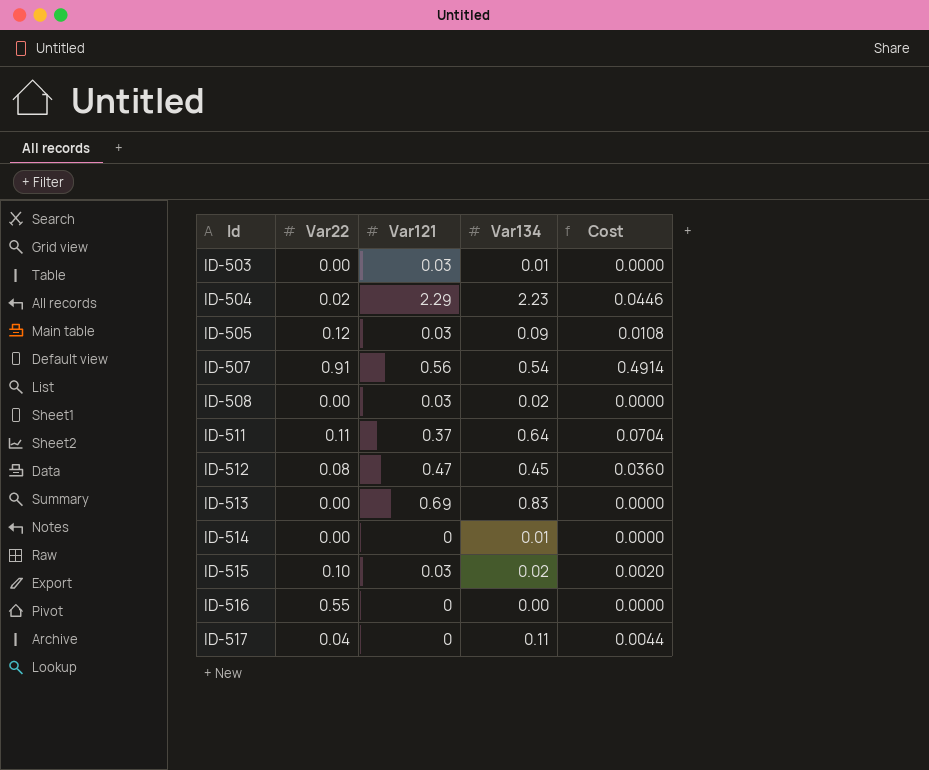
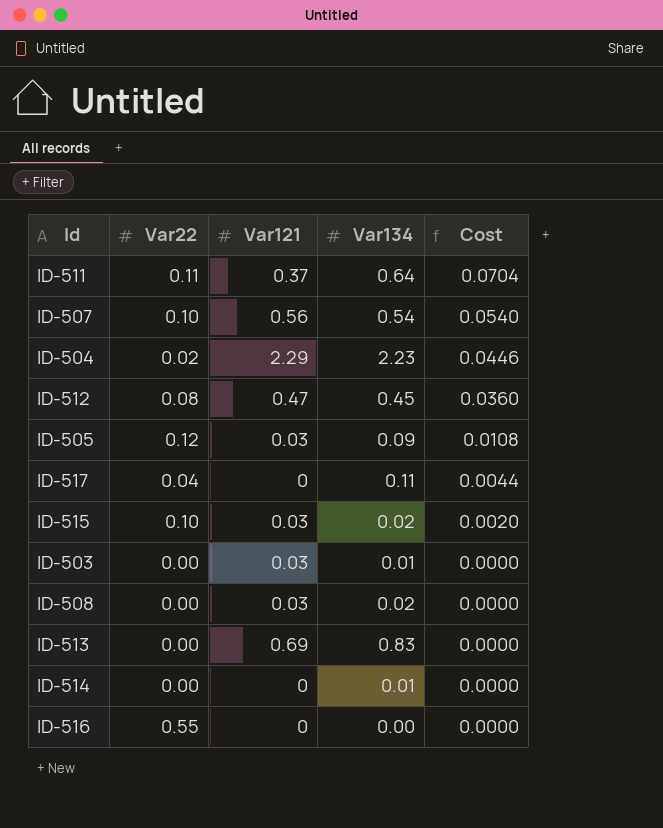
row order: Id ascending -> Cost descending
ID-507 | Var22: 0.91 -> 0.10
ID-507 | Cost: 0.4914 -> 0.0540

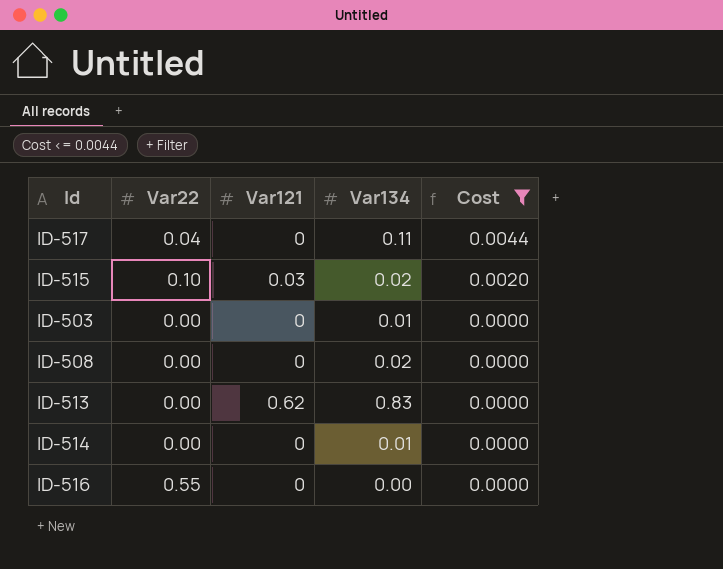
filter: none -> Cost <= 0.0044
ID-503 | Var121: 0.03 -> 0
ID-508 | Var121: 0.03 -> 0
ID-513 | Var121: 0.69 -> 0.62

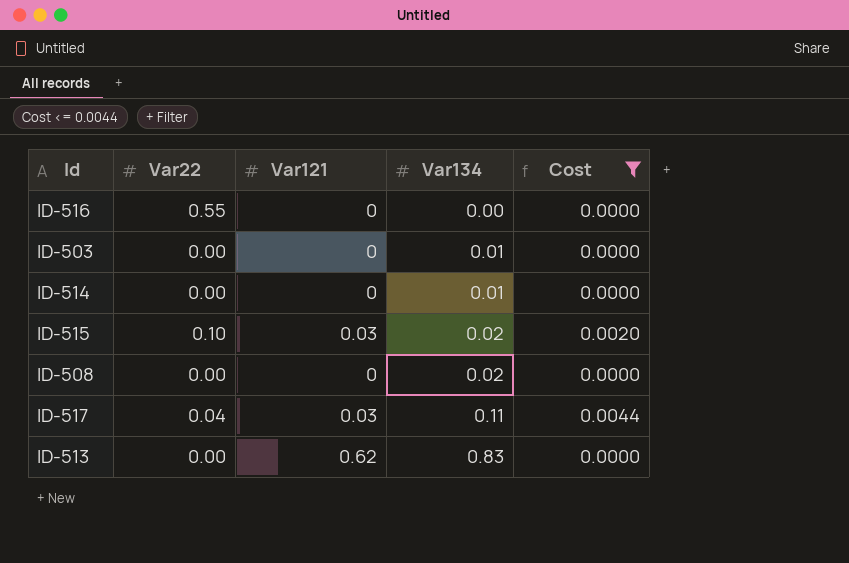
row order: Cost descending -> Var134 ascending
ID-517 | Var121: 0 -> 0.03

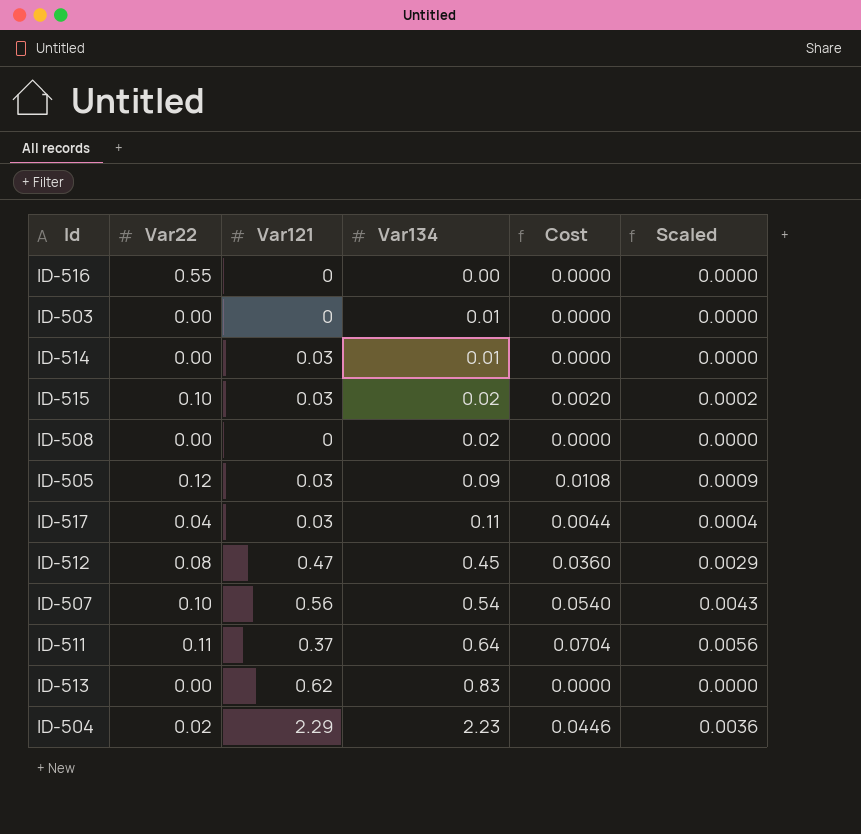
filter: Cost <= 0.0044 -> none
column Scaled | formula: none -> [Cost] * 0.08
ID-514 | Var121: 0 -> 0.03

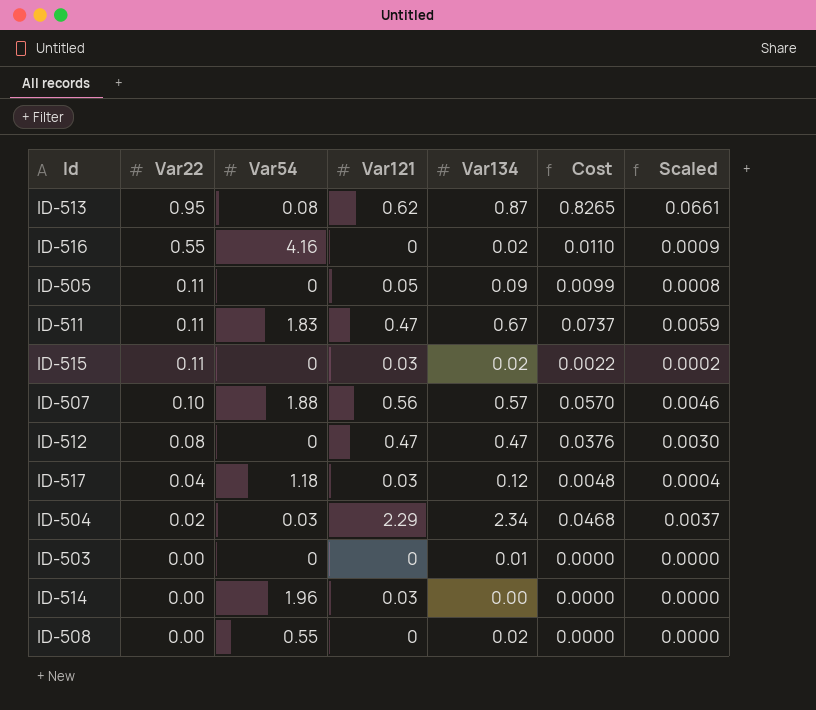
row order: Var134 ascending -> Var22 descending
column Var54 | position: none -> 3
ID-513 | Var22: 0.00 -> 0.95
ID-513 | Var134: 0.83 -> 0.87
ID-513 | Cost: 0.0000 -> 0.8265
ID-513 | Scaled: 0.0000 -> 0.0661
ID-516 | Var134: 0.00 -> 0.02
ID-516 | Cost: 0.0000 -> 0.0110
ID-516 | Scaled: 0.0000 -> 0.0009
ID-505 | Var22: 0.12 -> 0.11
ID-505 | Var121: 0.03 -> 0.05
ID-505 | Cost: 0.0108 -> 0.0099
ID-505 | Scaled: 0.0009 -> 0.0008
ID-511 | Var121: 0.37 -> 0.47
ID-511 | Var134: 0.64 -> 0.67
ID-511 | Cost: 0.0704 -> 0.0737
ID-511 | Scaled: 0.0056 -> 0.0059
ID-515 | Var22: 0.10 -> 0.11
ID-515 | Cost: 0.0020 -> 0.0022
ID-507 | Var134: 0.54 -> 0.57
ID-507 | Cost: 0.0540 -> 0.0570
ID-507 | Scaled: 0.0043 -> 0.0046
ID-512 | Var134: 0.45 -> 0.47
ID-512 | Cost: 0.0360 -> 0.0376
ID-512 | Scaled: 0.0029 -> 0.0030
ID-517 | Var134: 0.11 -> 0.12
ID-517 | Cost: 0.0044 -> 0.0048
ID-504 | Var134: 2.23 -> 2.34
ID-504 | Cost: 0.0446 -> 0.0468
ID-504 | Scaled: 0.0036 -> 0.0037
ID-514 | Var134: 0.01 -> 0.00

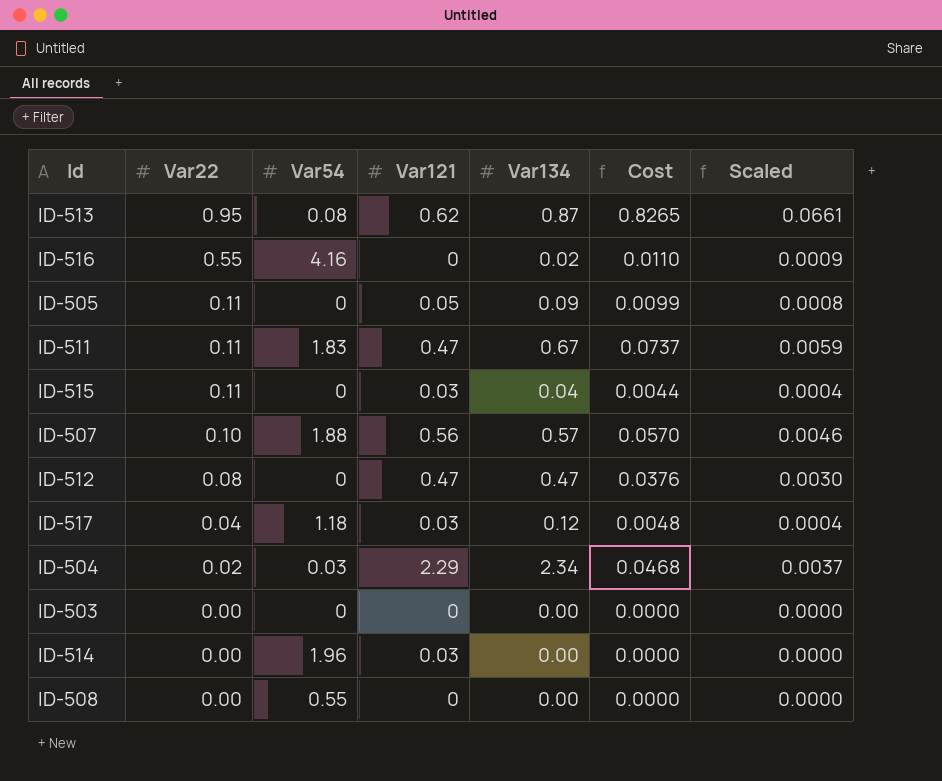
ID-515 | Var134: 0.02 -> 0.04
ID-515 | Cost: 0.0022 -> 0.0044
ID-515 | Scaled: 0.0002 -> 0.0004
ID-503 | Var134: 0.01 -> 0.00
ID-508 | Var134: 0.02 -> 0.00

